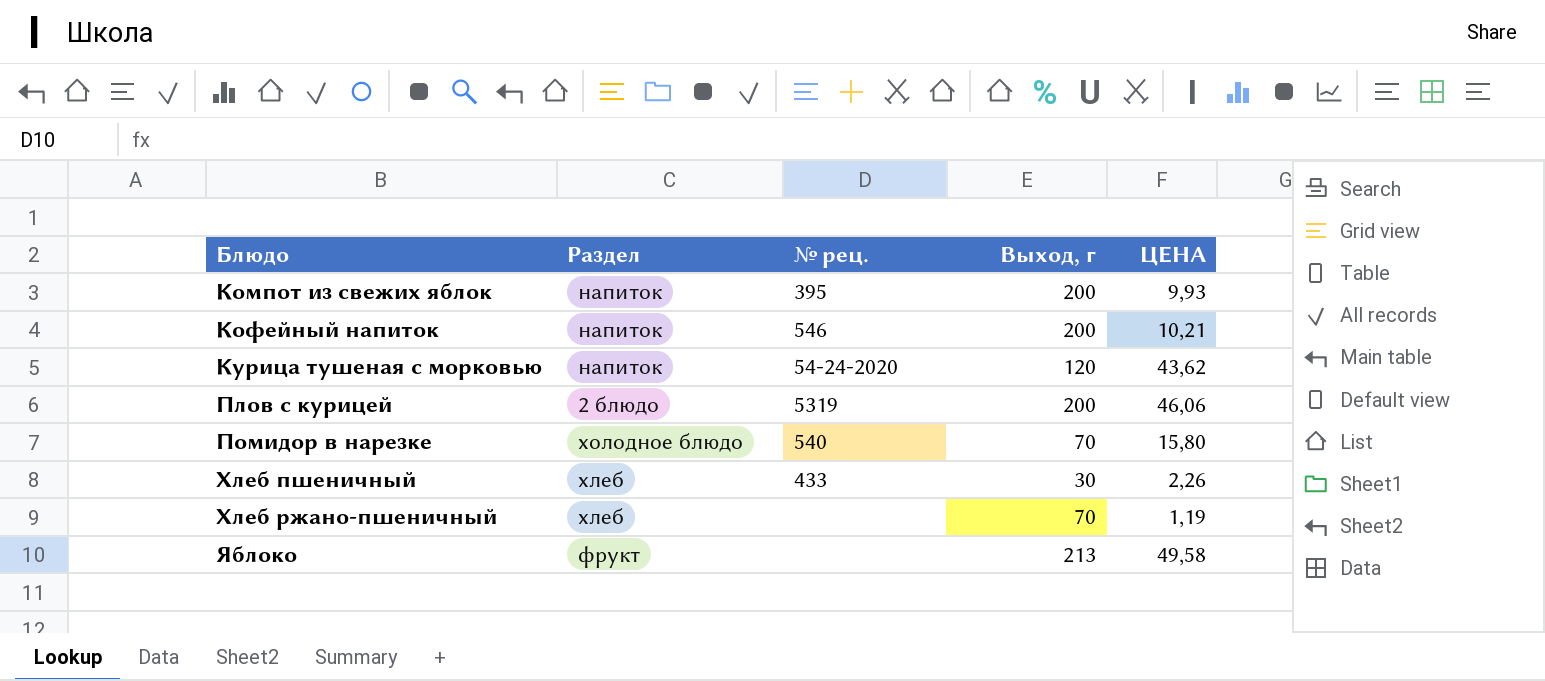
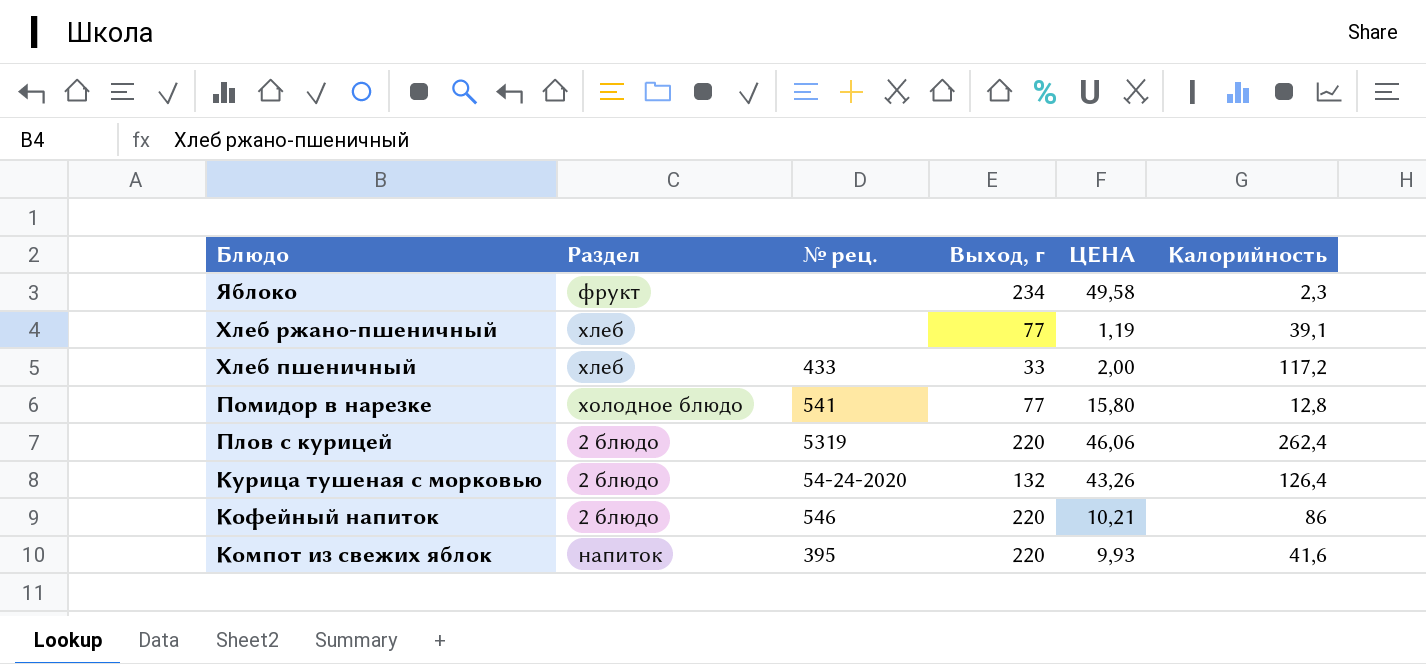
row order: Блюдо ascending -> Блюдо descending
column Калорийность | position: none -> 6
Яблоко | Выход, г: 213 -> 234
Хлеб ржано-пшеничный | Выход, г: 70 -> 77
Хлеб пшеничный | Выход, г: 30 -> 33
Хлеб пшеничный | ЦЕНА: 2,26 -> 2,00
Помидор в нарезке | № рец.: 540 -> 541
Помидор в нарезке | Выход, г: 70 -> 77
Плов с курицей | Выход, г: 200 -> 220
Курица тушеная с морковью | Раздел: напиток -> 2 блюдо
Курица тушеная с морковью | Выход, г: 120 -> 132
Курица тушеная с морковью | ЦЕНА: 43,62 -> 43,26
Кофейный напиток | Раздел: напиток -> 2 блюдо
Кофейный напиток | Выход, г: 200 -> 220
Компот из свежих яблок | Выход, г: 200 -> 220

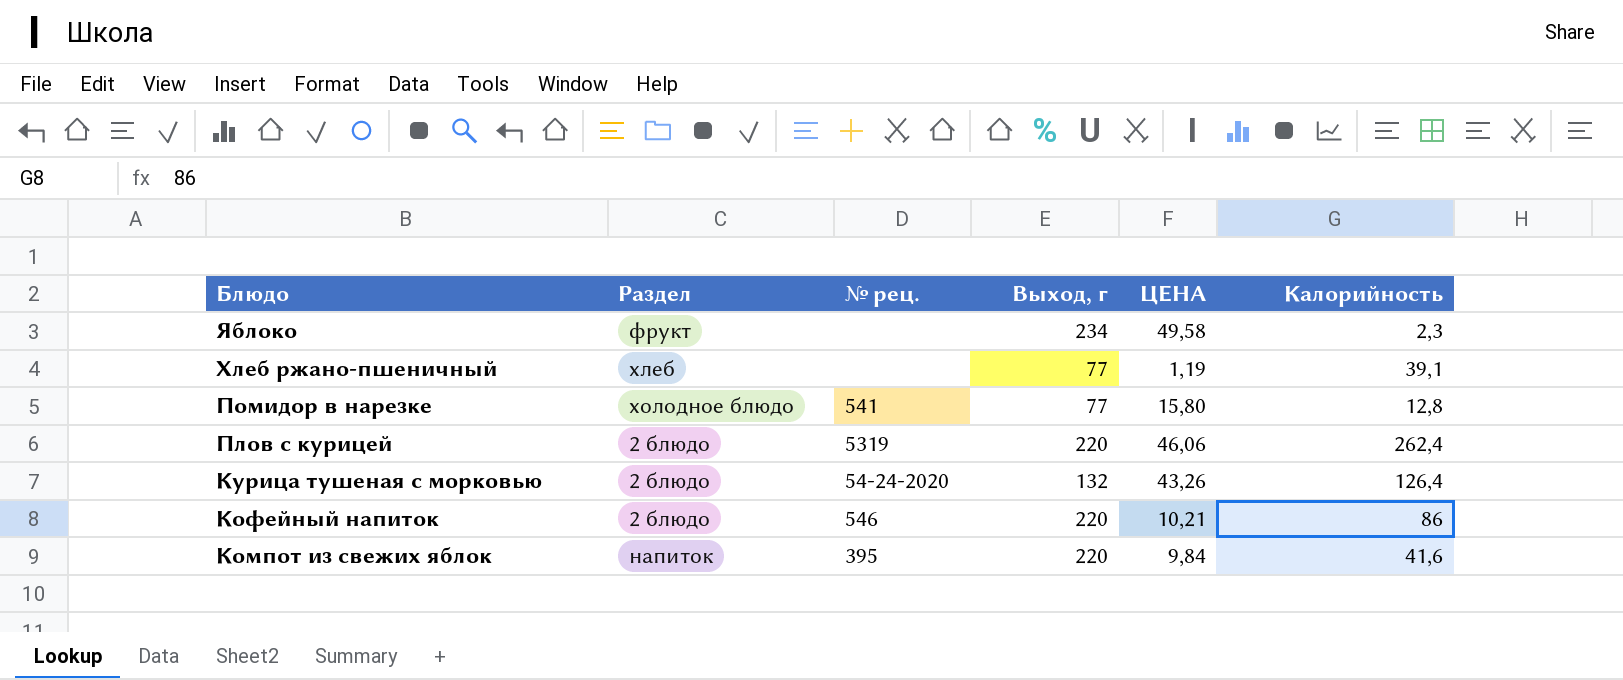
row Хлеб пшеничный: хлеб | 433 | 33 | 2,00 | 117,2 -> none
Компот из свежих яблок | ЦЕНА: 9,93 -> 9,84

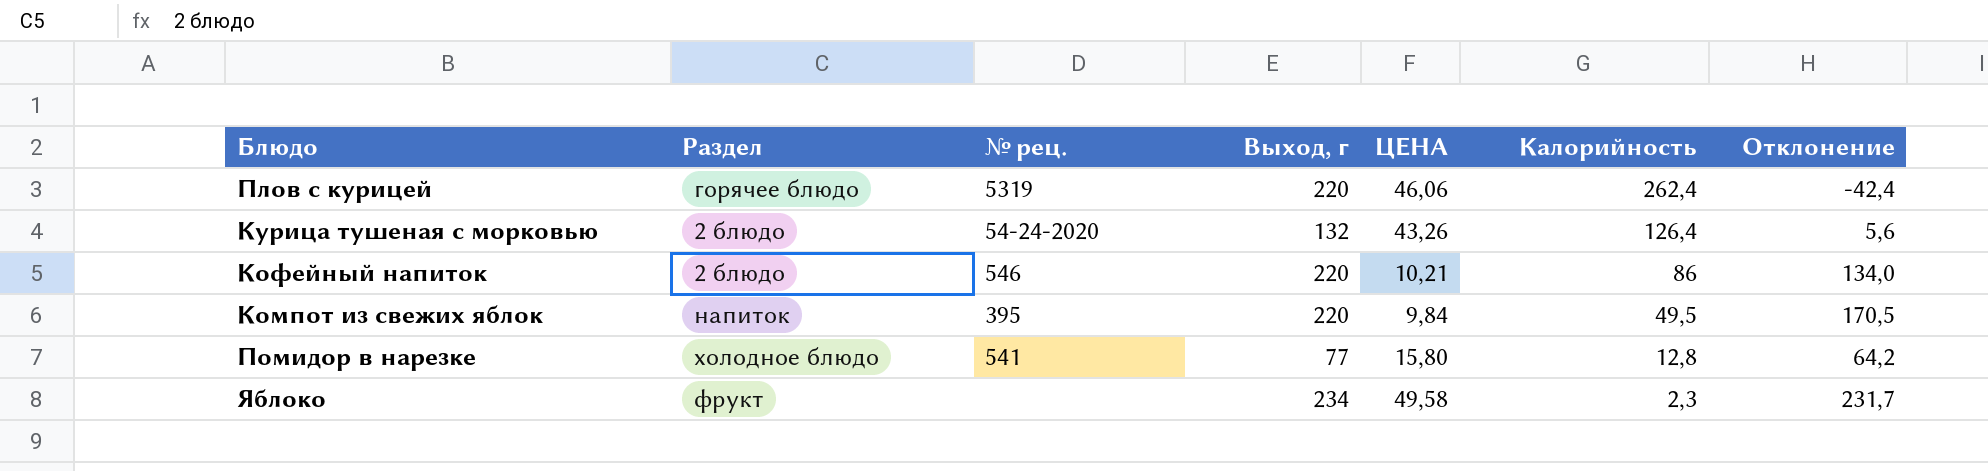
row order: Блюдо descending -> Калорийность descending
column Отклонение | formula: none -> [Выход, г] - [Калорийность]
row Хлеб ржано-пшеничный: хлеб | none | 77 | 1,19 | 39,1 -> none
Плов с курицей | Раздел: 2 блюдо -> горячее блюдо
Компот из свежих яблок | Калорийность: 41,6 -> 49,5

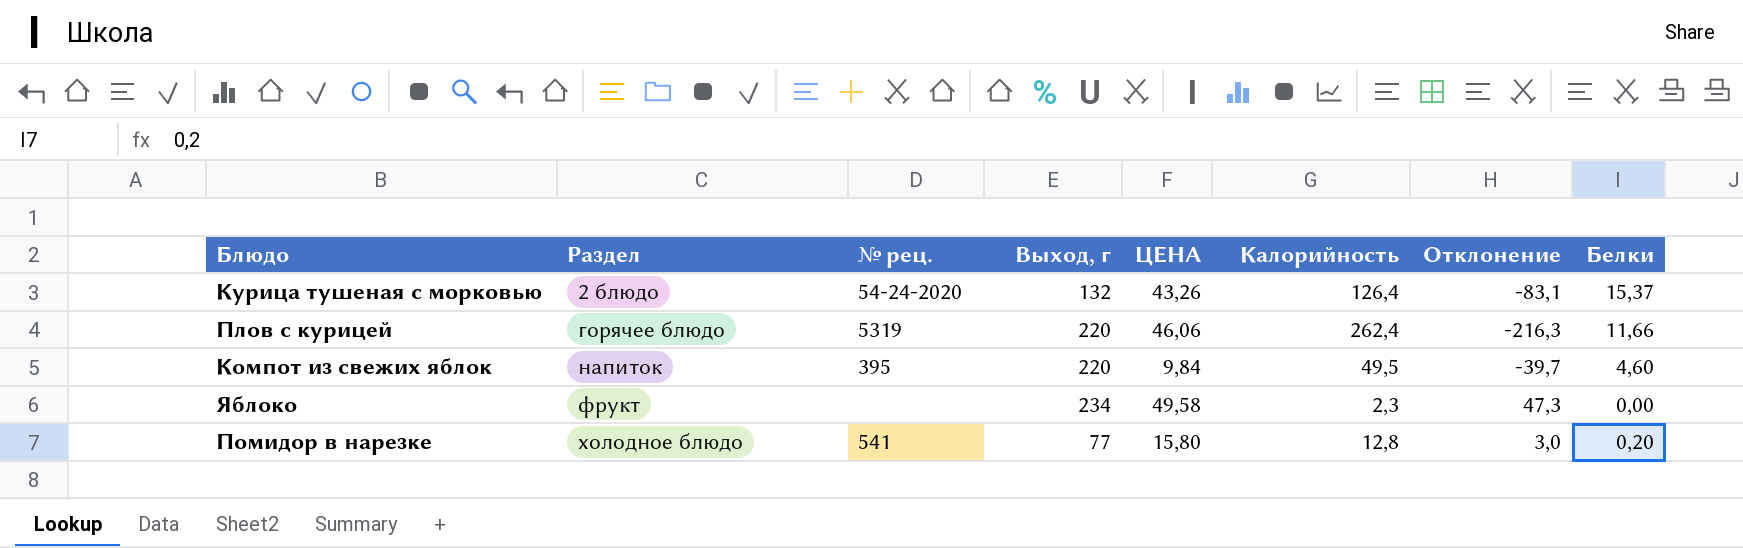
row order: Калорийность descending -> Раздел ascending
column Отклонение | formula: [Выход, г] - [Калорийность] -> [ЦЕНА] - [Калорийность]
column Белки | position: none -> 8
row Кофейный напиток: 2 блюдо | 546 | 220 | 10,21 | 86 | 134,0 -> none

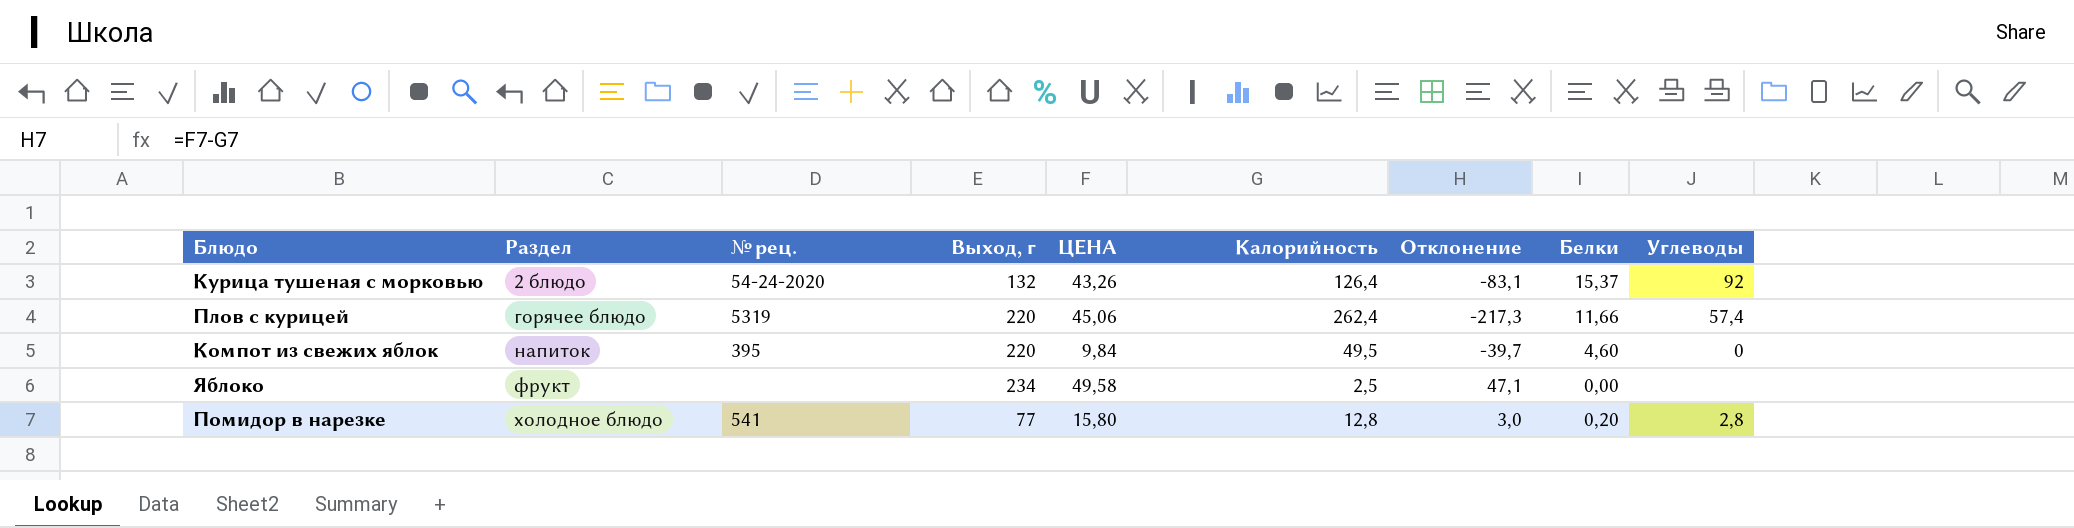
column Углеводы | position: none -> 9
Плов с курицей | ЦЕНА: 46,06 -> 45,06
Плов с курицей | Отклонение: -216,3 -> -217,3
Яблоко | Калорийность: 2,3 -> 2,5
Яблоко | Отклонение: 47,3 -> 47,1

